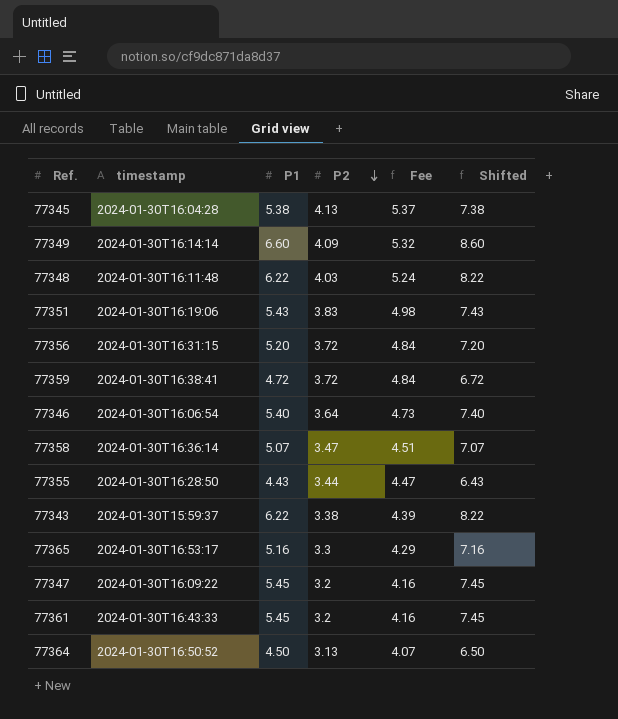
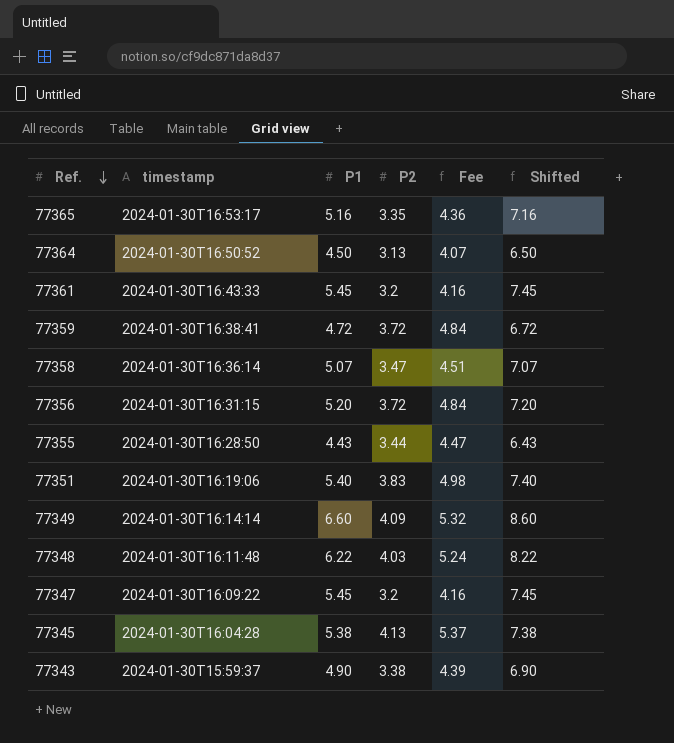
row order: P2 descending -> Ref. descending
row 77346: 2024-01-30T16:06:54 | 5.40 | 3.64 | 4.73 | 7.40 -> none
77365 | P2: 3.3 -> 3.35
77365 | Fee: 4.29 -> 4.36
77351 | P1: 5.43 -> 5.40
77351 | Shifted: 7.43 -> 7.40
77343 | P1: 6.22 -> 4.90
77343 | Shifted: 8.22 -> 6.90

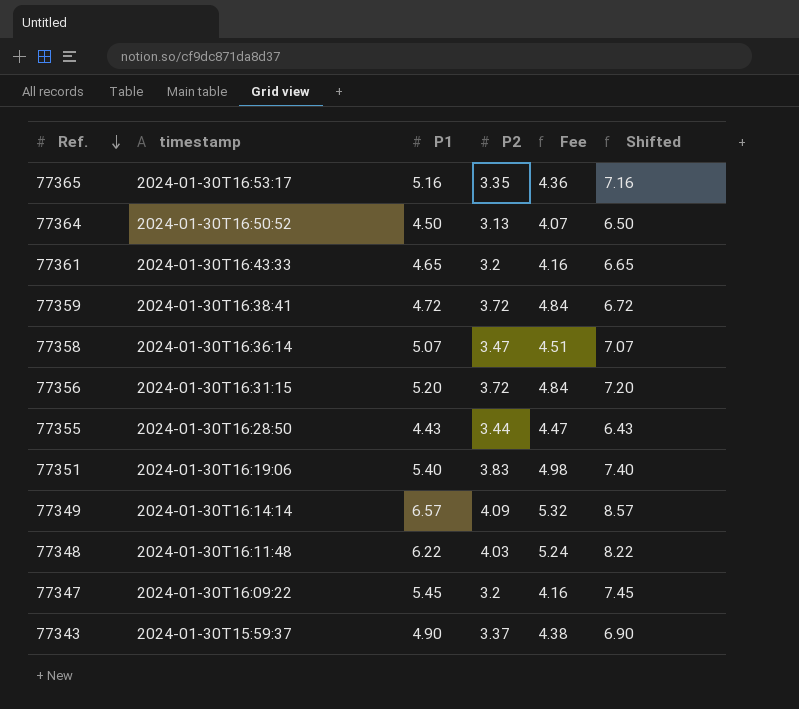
row 77345: 2024-01-30T16:04:28 | 5.38 | 4.13 | 5.37 | 7.38 -> none
77361 | P1: 5.45 -> 4.65
77361 | Shifted: 7.45 -> 6.65
77349 | P1: 6.60 -> 6.57
77349 | Shifted: 8.60 -> 8.57
77343 | P2: 3.38 -> 3.37
77343 | Fee: 4.39 -> 4.38

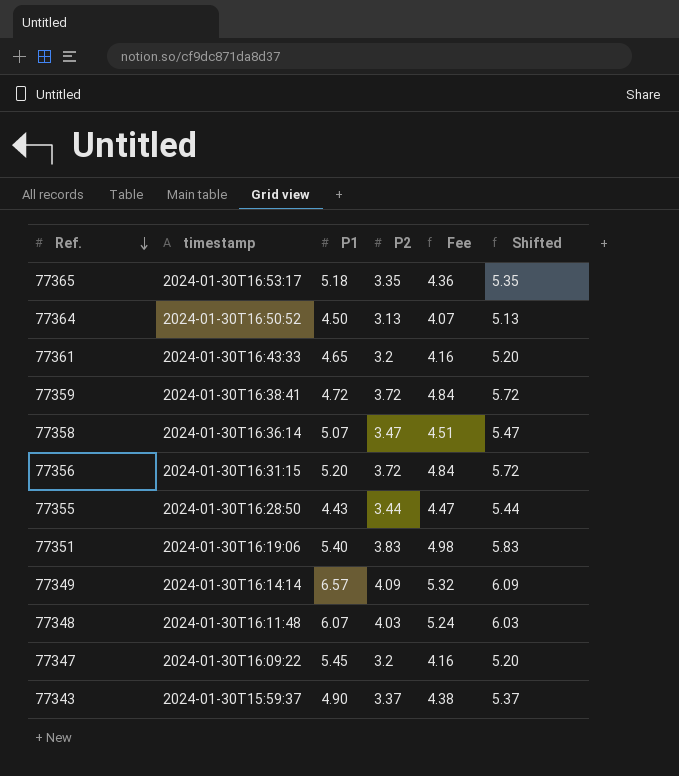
column Shifted | formula: [P1] + 2 -> [P2] + 2
77365 | P1: 5.16 -> 5.18
77348 | P1: 6.22 -> 6.07

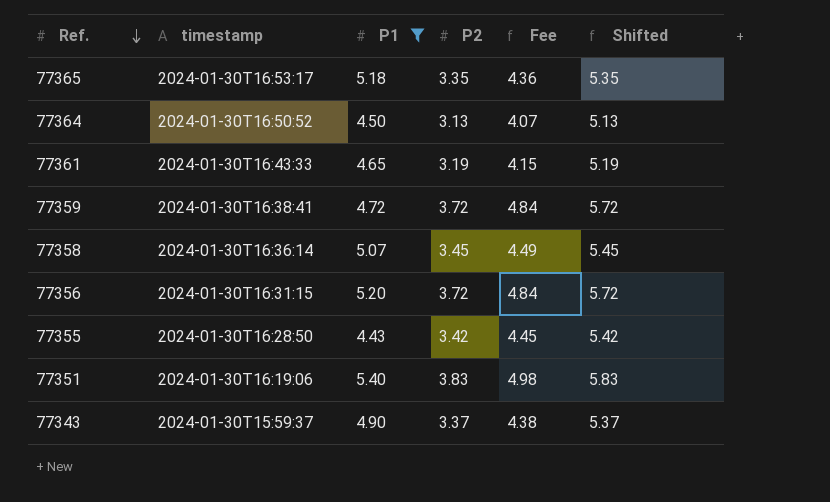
filter: none -> P1 <= 5.40
77361 | P2: 3.2 -> 3.19
77361 | Fee: 4.16 -> 4.15
77361 | Shifted: 5.20 -> 5.19
77358 | P2: 3.47 -> 3.45
77358 | Fee: 4.51 -> 4.49
77358 | Shifted: 5.47 -> 5.45
77355 | P2: 3.44 -> 3.42
77355 | Fee: 4.47 -> 4.45
77355 | Shifted: 5.44 -> 5.42

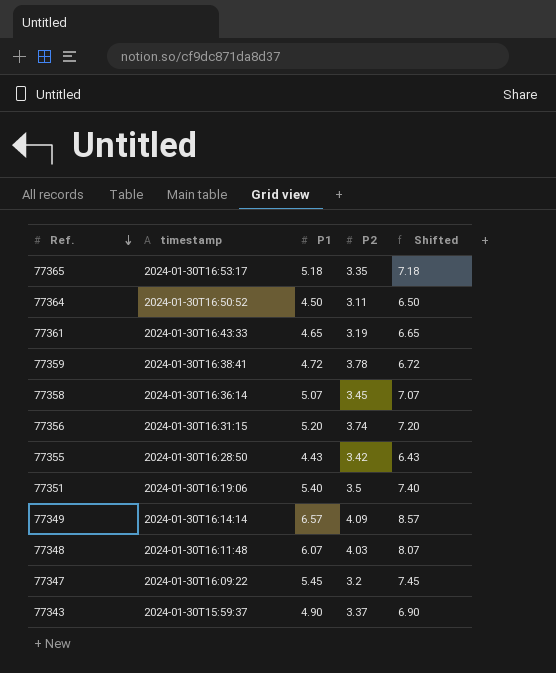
filter: P1 <= 5.40 -> none
column Fee | formula: [P2] * 1.3 -> none
column Shifted | formula: [P2] + 2 -> [P1] + 2
77364 | P2: 3.13 -> 3.11
77359 | P2: 3.72 -> 3.78
77356 | P2: 3.72 -> 3.74
77351 | P2: 3.83 -> 3.5

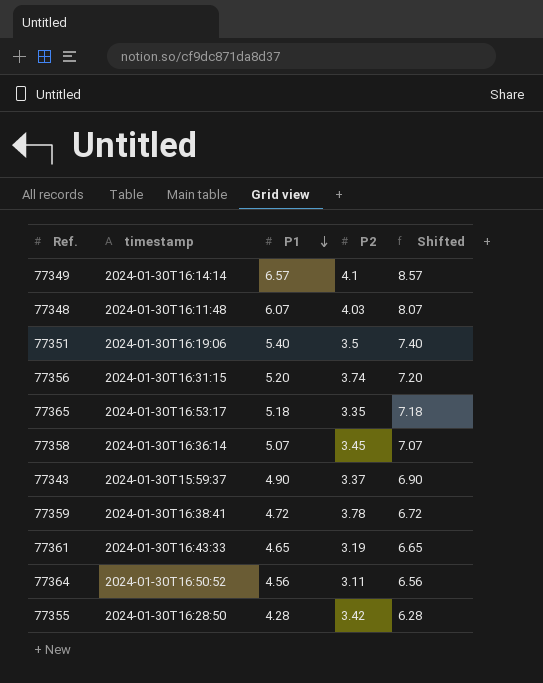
row order: Ref. descending -> P1 descending
row 77347: 2024-01-30T16:09:22 | 5.45 | 3.2 | 7.45 -> none
77349 | P2: 4.09 -> 4.1
77364 | P1: 4.50 -> 4.56
77364 | Shifted: 6.50 -> 6.56
77355 | P1: 4.43 -> 4.28
77355 | Shifted: 6.43 -> 6.28

